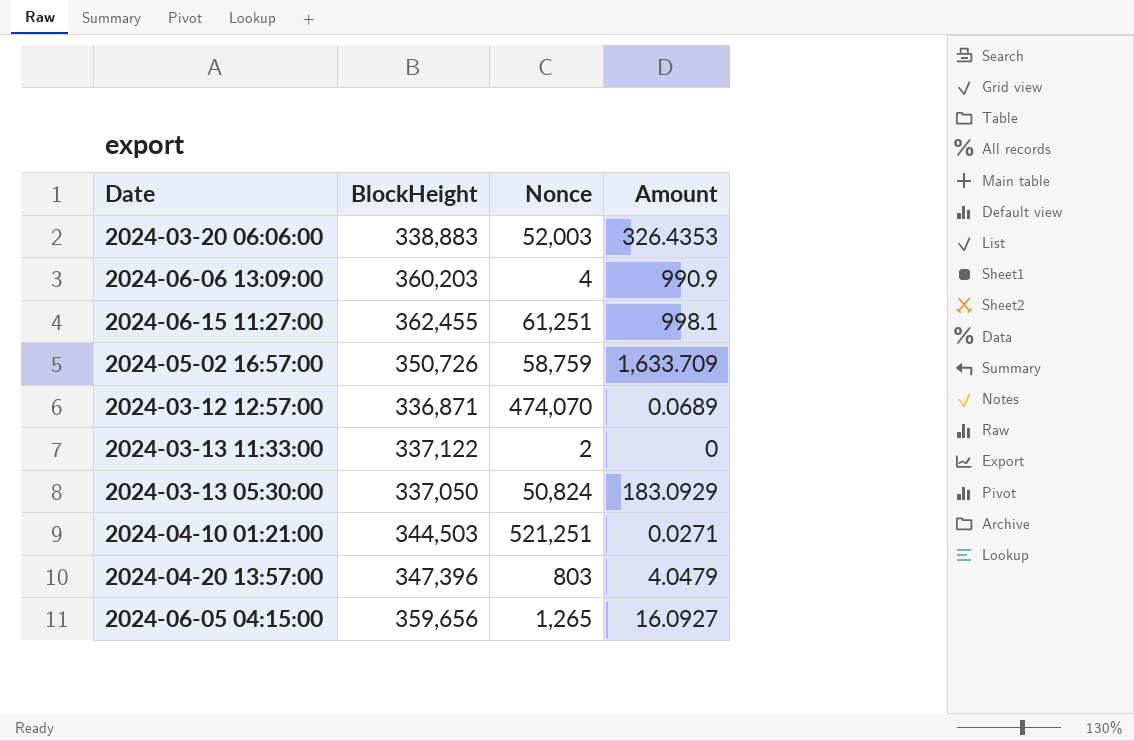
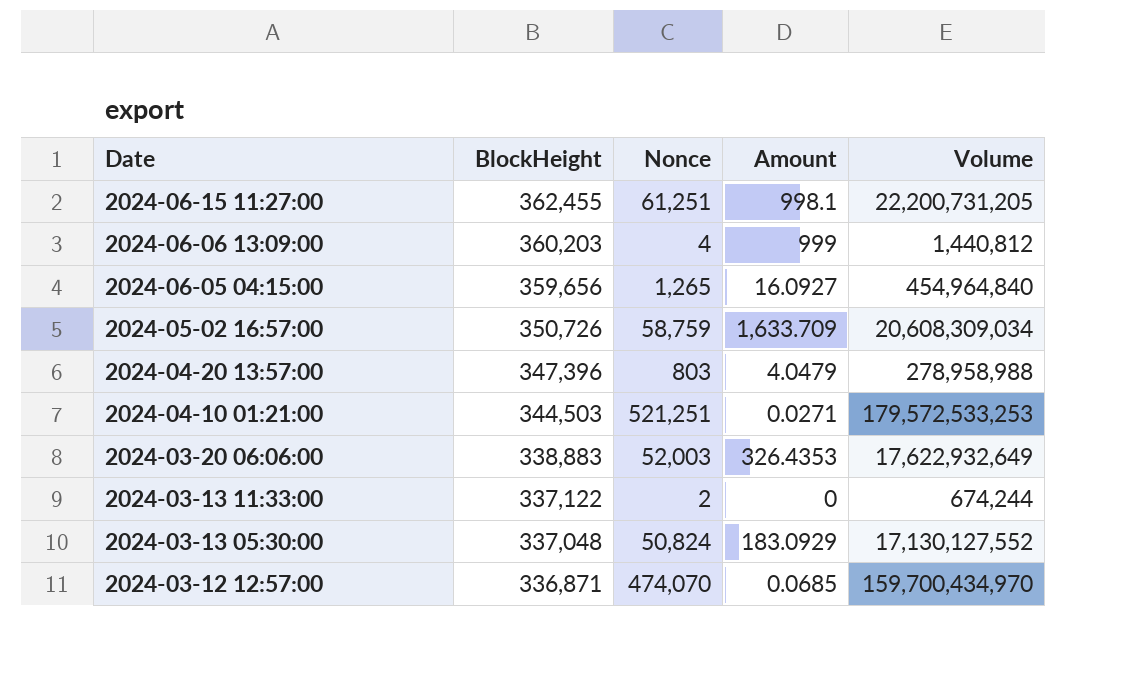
row order: none -> Date descending
column Volume | formula: none -> [BlockHeight] * [Nonce]
2024-06-06 13:09:00 | Amount: 990.9 -> 999
2024-03-13 05:30:00 | BlockHeight: 337,050 -> 337,048
2024-03-12 12:57:00 | Amount: 0.0689 -> 0.0685

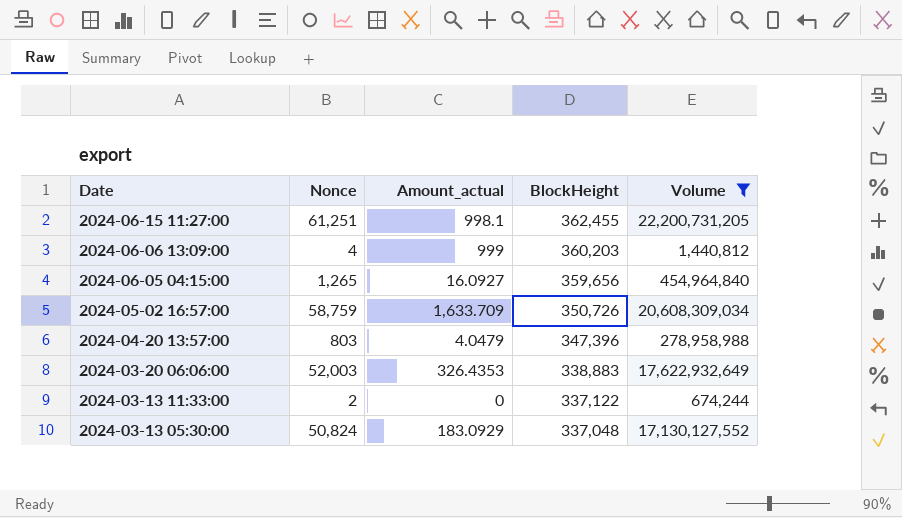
filter: none -> Volume <= 22,200,731,205
column name: Amount -> Amount_actual
column BlockHeight | position: 2 -> 4

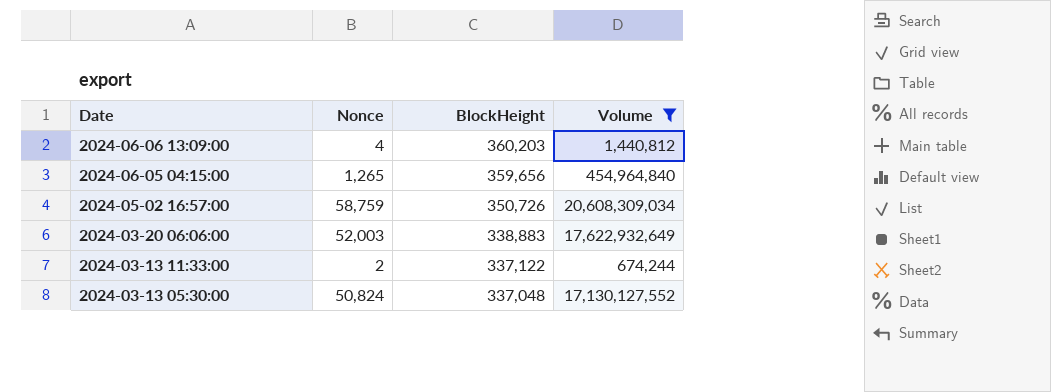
column Amount_actual | position: 3 -> none
row 2024-06-15 11:27:00: 61,251 | 998.1 | 362,455 | 22,200,731,205 -> none
row 2024-04-20 13:57:00: 803 | 4.0479 | 347,396 | 278,958,988 -> none

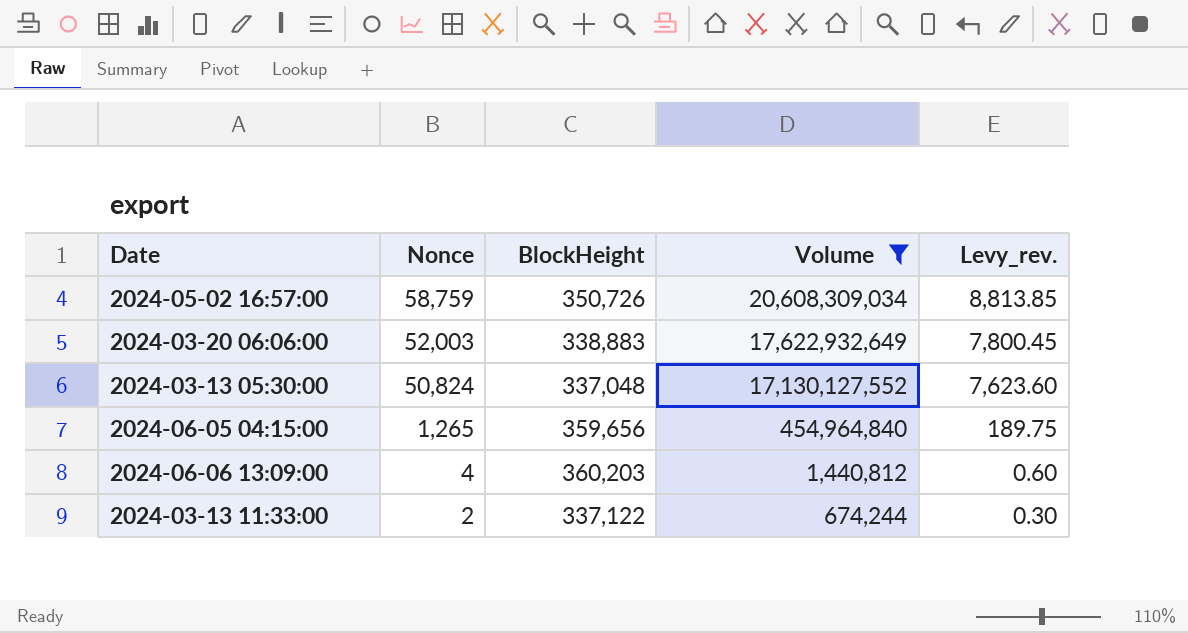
row order: Date descending -> Nonce descending
column Levy_rev. | formula: none -> [Nonce] * 0.15

